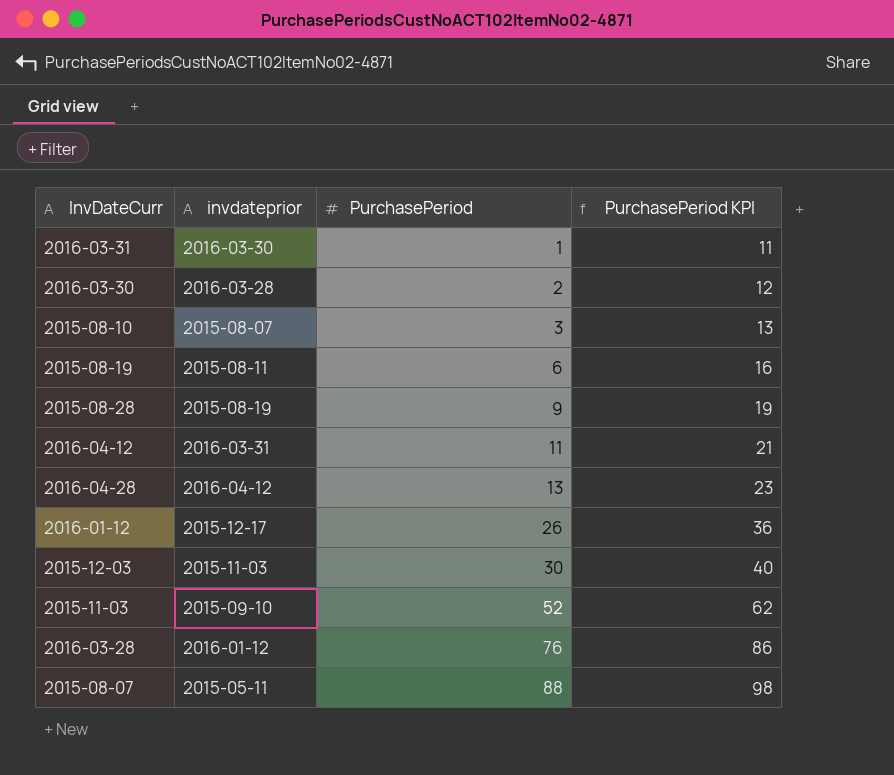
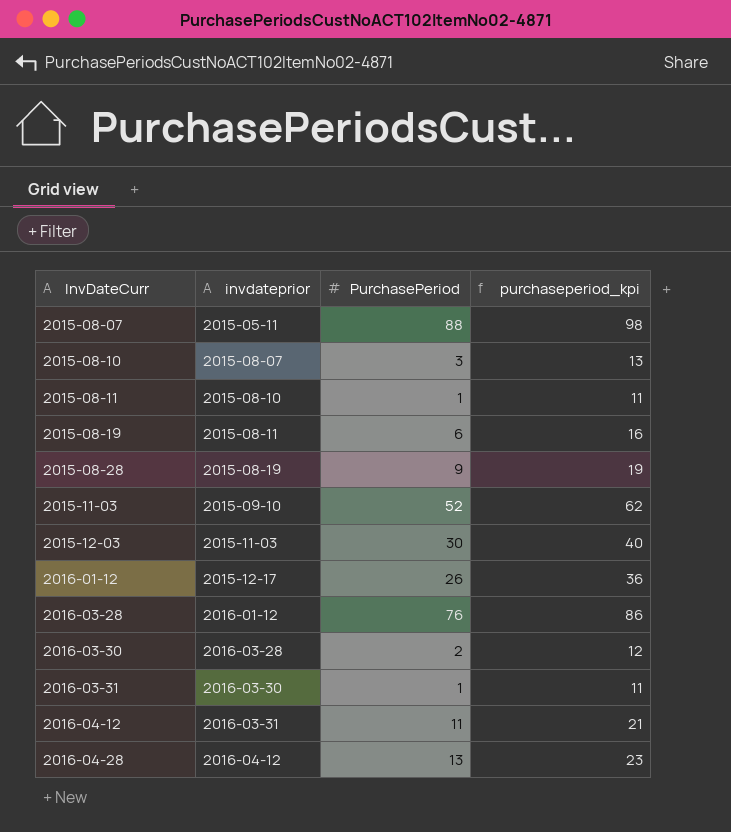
row order: PurchasePeriod ascending -> InvDateCurr ascending
column name: PurchasePeriod KPI -> purchaseperiod_kpi
row 2015-08-11: none -> 2015-08-10 | 1 | 11

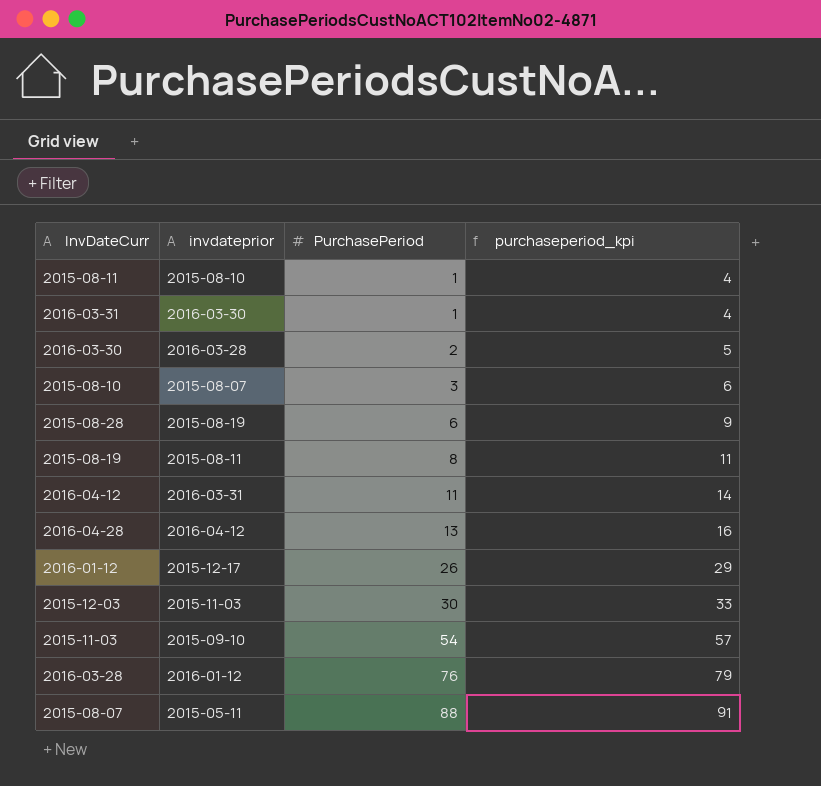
row order: InvDateCurr ascending -> PurchasePeriod ascending
column purchaseperiod_kpi | formula: [PurchasePeriod] + 10 -> [PurchasePeriod] + 3
2015-08-28 | PurchasePeriod: 9 -> 6
2015-08-19 | PurchasePeriod: 6 -> 8
2015-11-03 | PurchasePeriod: 52 -> 54

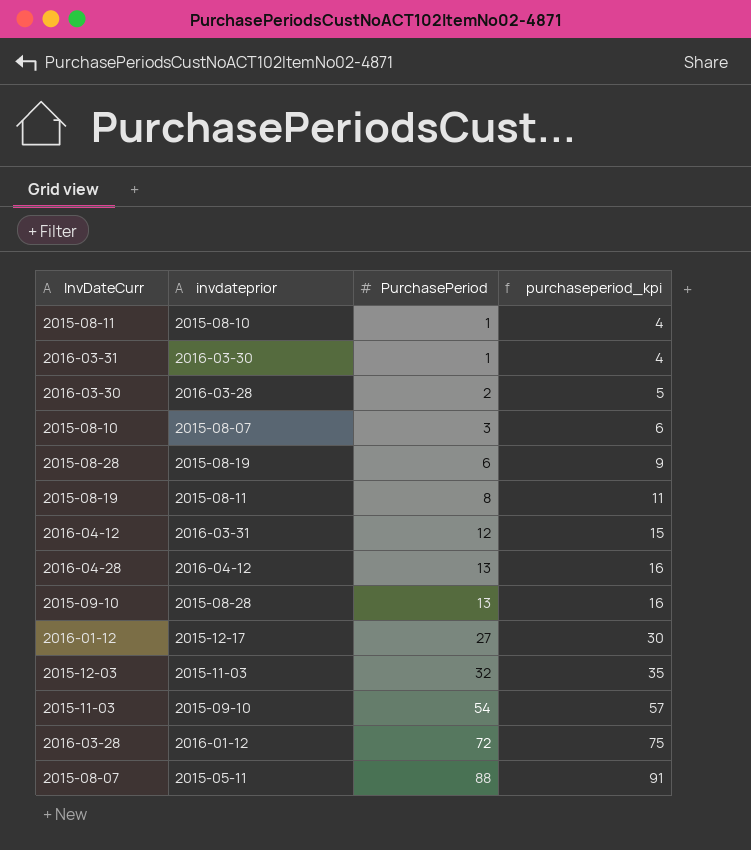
2016-04-12 | PurchasePeriod: 11 -> 12
2016-04-12 | purchaseperiod_kpi: 14 -> 15
row 2015-09-10: none -> 2015-08-28 | 13 | 16
2016-01-12 | PurchasePeriod: 26 -> 27
2016-01-12 | purchaseperiod_kpi: 29 -> 30
2015-12-03 | PurchasePeriod: 30 -> 32
2015-12-03 | purchaseperiod_kpi: 33 -> 35
2016-03-28 | PurchasePeriod: 76 -> 72
2016-03-28 | purchaseperiod_kpi: 79 -> 75

